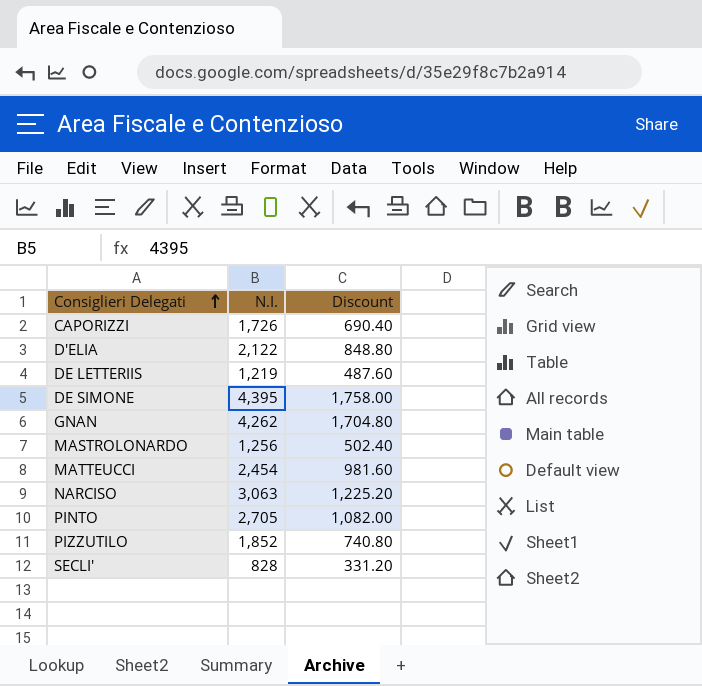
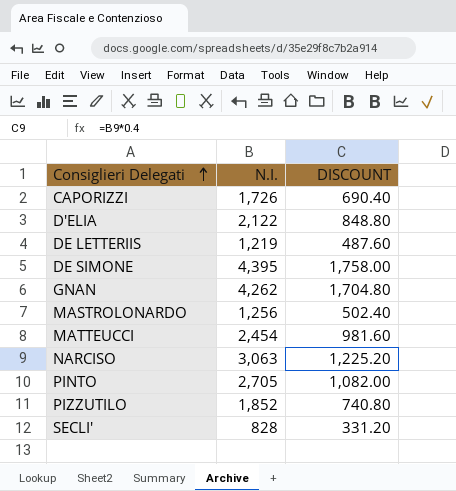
column name: Discount -> DISCOUNT

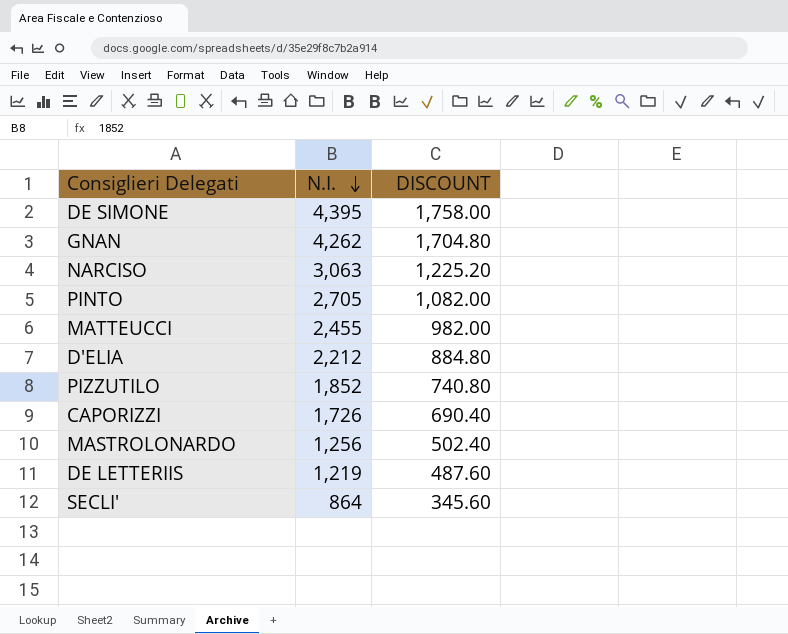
row order: Consiglieri Delegati ascending -> N.I. descending
MATTEUCCI | N.I.: 2,454 -> 2,455
MATTEUCCI | DISCOUNT: 981.60 -> 982.00
D'ELIA | N.I.: 2,122 -> 2,212
D'ELIA | DISCOUNT: 848.80 -> 884.80
SECLI' | N.I.: 828 -> 864
SECLI' | DISCOUNT: 331.20 -> 345.60

